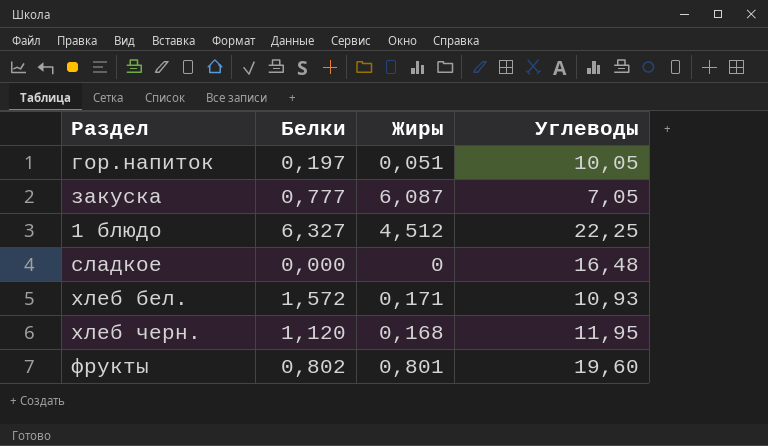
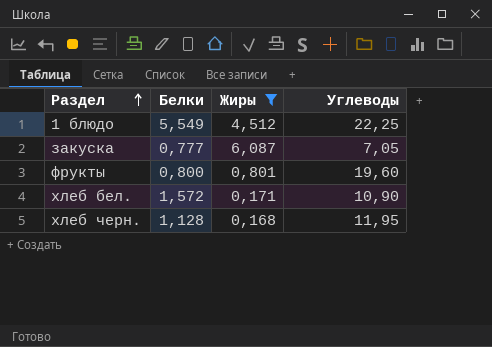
filter: none -> Жиры >= 0,168
row order: none -> Раздел ascending
1 блюдо | Белки: 6,327 -> 5,549
фрукты | Белки: 0,802 -> 0,800
хлеб бел. | Углеводы: 10,93 -> 10,90
хлеб черн. | Белки: 1,120 -> 1,128

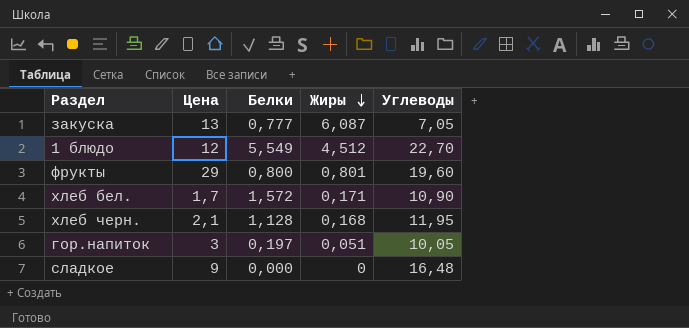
filter: Жиры >= 0,168 -> none
row order: Раздел ascending -> Жиры descending
column Цена | position: none -> 2
1 блюдо | Углеводы: 22,25 -> 22,70

